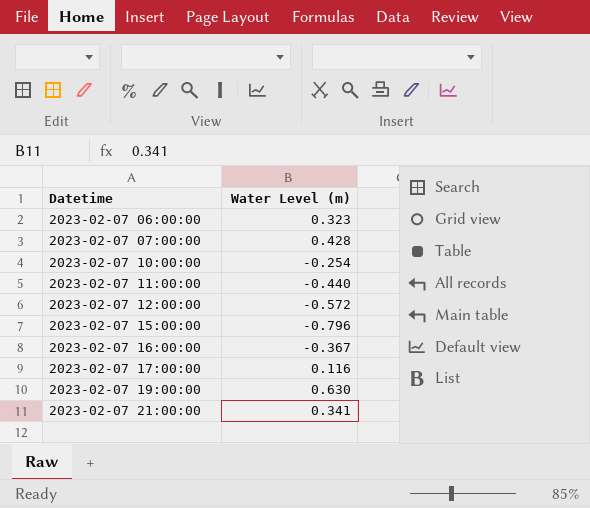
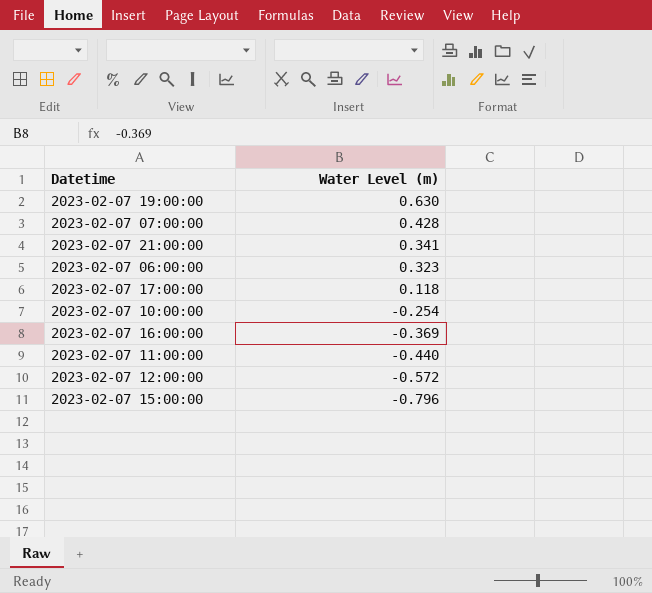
row order: Datetime ascending -> Water Level (m) descending
2023-02-07 17:00:00 | Water Level (m): 0.116 -> 0.118
2023-02-07 16:00:00 | Water Level (m): -0.367 -> -0.369

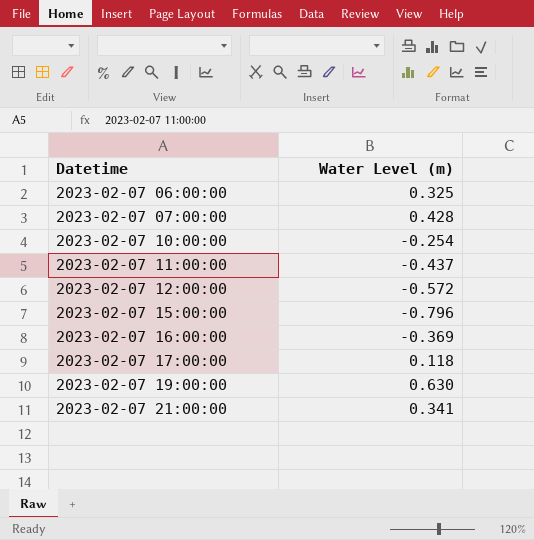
row order: Water Level (m) descending -> Datetime ascending
2023-02-07 06:00:00 | Water Level (m): 0.323 -> 0.325
2023-02-07 11:00:00 | Water Level (m): -0.440 -> -0.437

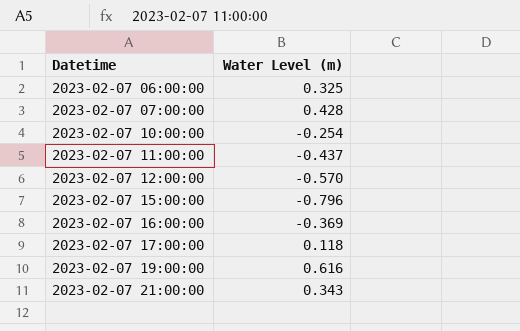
2023-02-07 12:00:00 | Water Level (m): -0.572 -> -0.570
2023-02-07 19:00:00 | Water Level (m): 0.630 -> 0.616
2023-02-07 21:00:00 | Water Level (m): 0.341 -> 0.343

